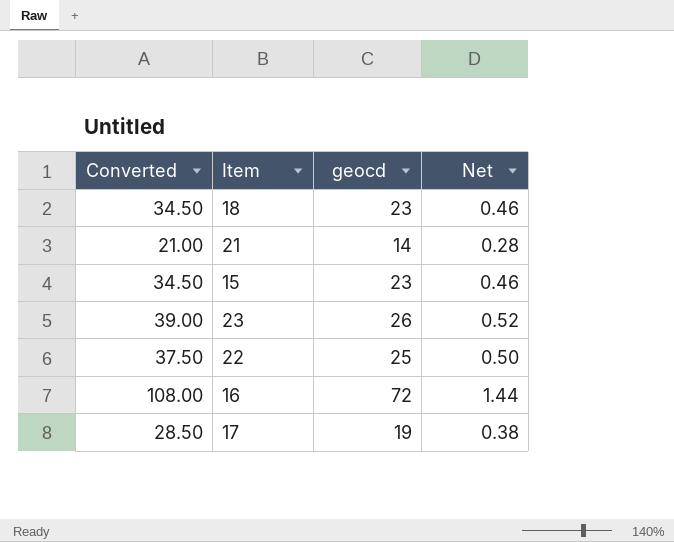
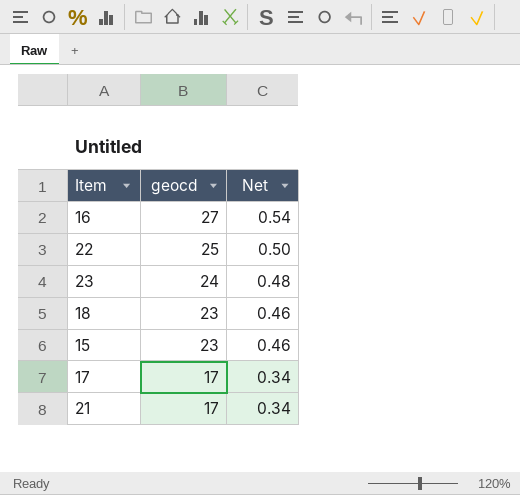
row order: none -> geocd descending
column Converted | formula: [geocd] * 1.5 -> none
16 | geocd: 72 -> 27
16 | Net: 1.44 -> 0.54
23 | geocd: 26 -> 24
23 | Net: 0.52 -> 0.48
17 | geocd: 19 -> 17
17 | Net: 0.38 -> 0.34
21 | geocd: 14 -> 17
21 | Net: 0.28 -> 0.34

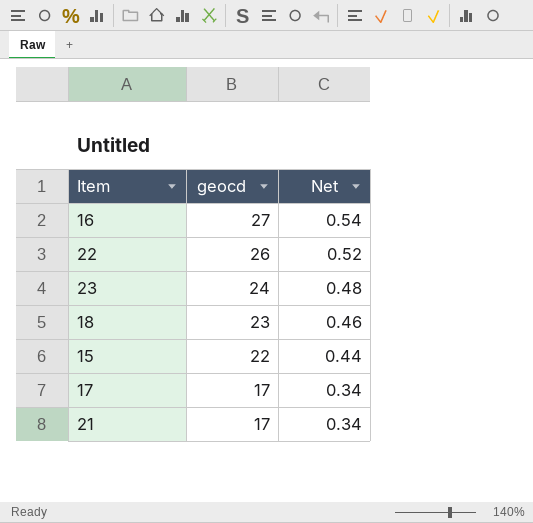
22 | geocd: 25 -> 26
22 | Net: 0.50 -> 0.52
15 | geocd: 23 -> 22
15 | Net: 0.46 -> 0.44

